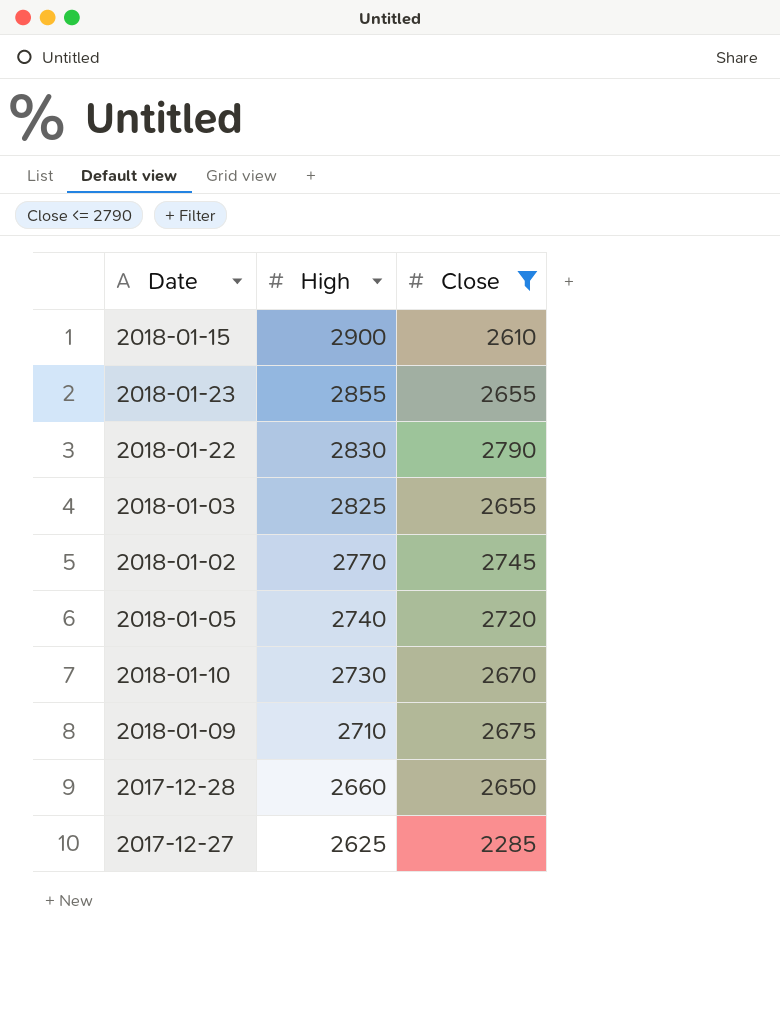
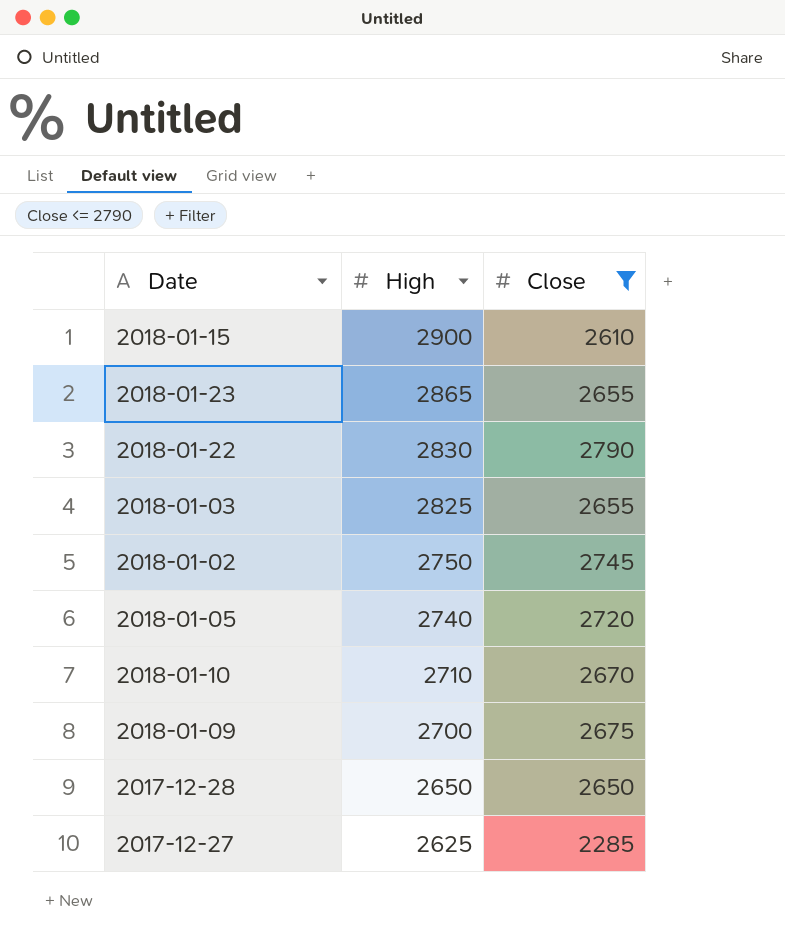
2018-01-23 | High: 2855 -> 2865
2018-01-02 | High: 2770 -> 2750
2018-01-10 | High: 2730 -> 2710
2018-01-09 | High: 2710 -> 2700
2017-12-28 | High: 2660 -> 2650

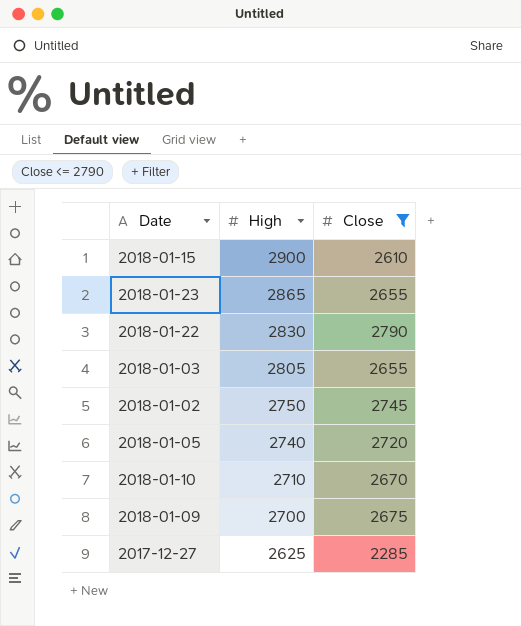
row 2017-12-28: 2650 | 2650 -> none
2018-01-03 | High: 2825 -> 2805

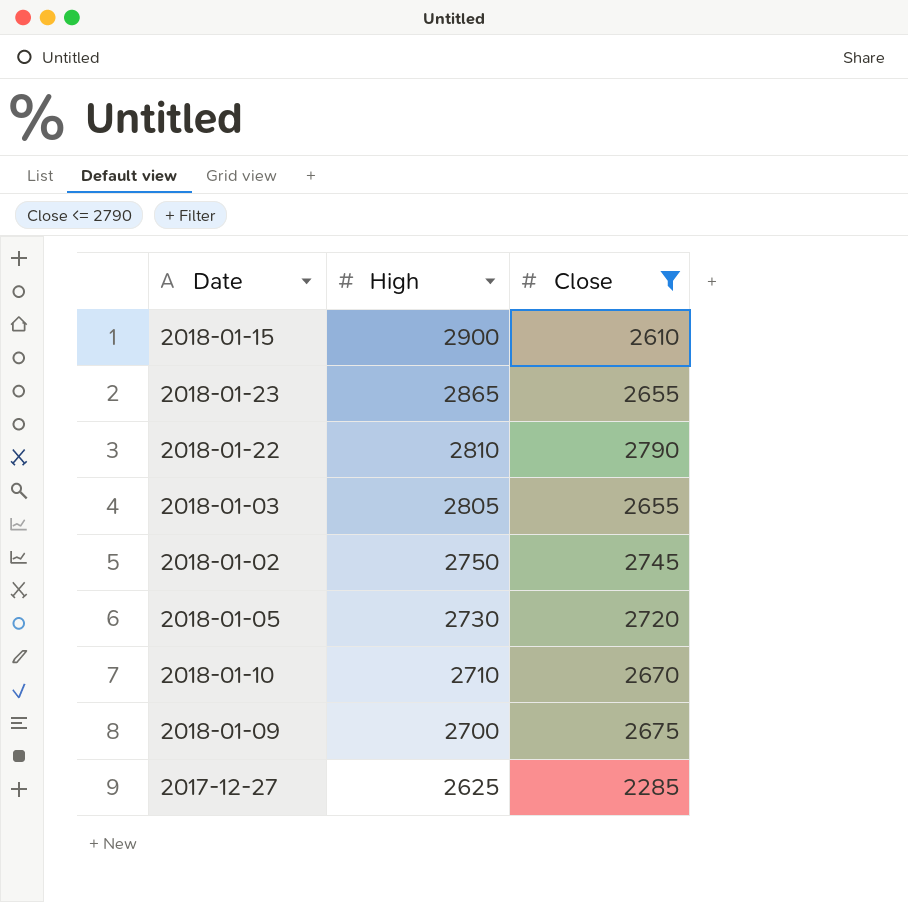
2018-01-22 | High: 2830 -> 2810
2018-01-05 | High: 2740 -> 2730

